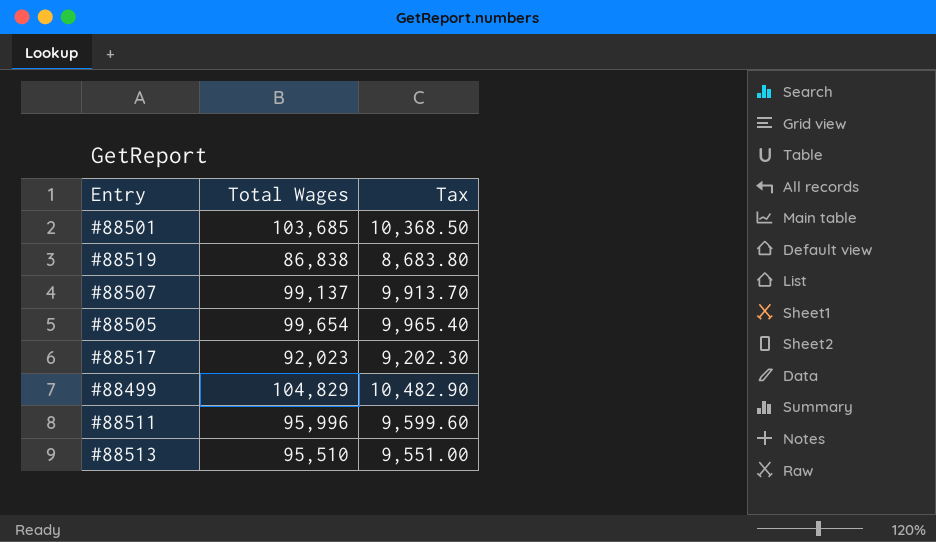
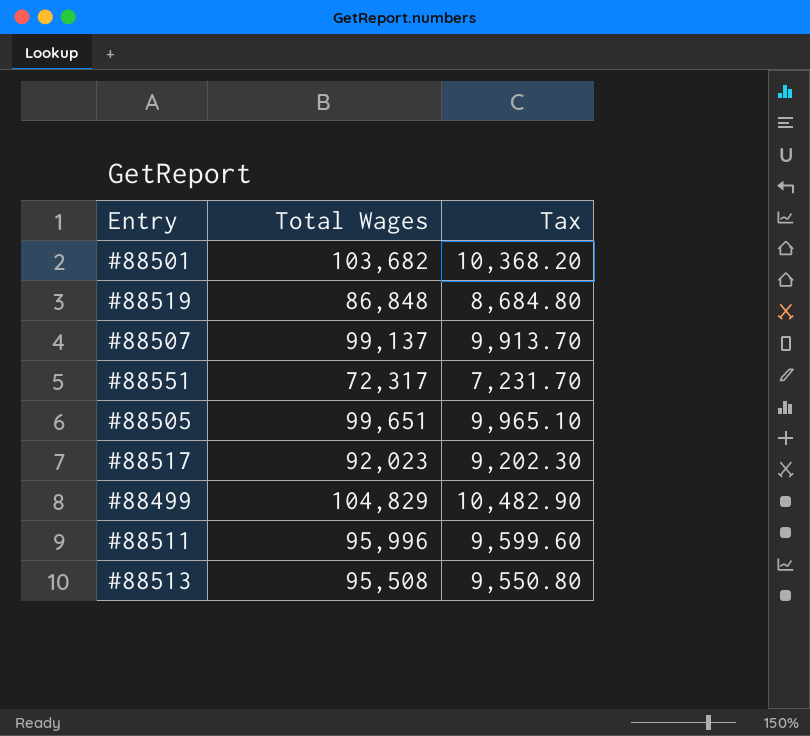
#88501 | Total Wages: 103,685 -> 103,682
#88501 | Tax: 10,368.50 -> 10,368.20
#88519 | Total Wages: 86,838 -> 86,848
#88519 | Tax: 8,683.80 -> 8,684.80
row #88551: none -> 72,317 | 7,231.70
#88505 | Total Wages: 99,654 -> 99,651
#88505 | Tax: 9,965.40 -> 9,965.10
#88513 | Total Wages: 95,510 -> 95,508
#88513 | Tax: 9,551.00 -> 9,550.80

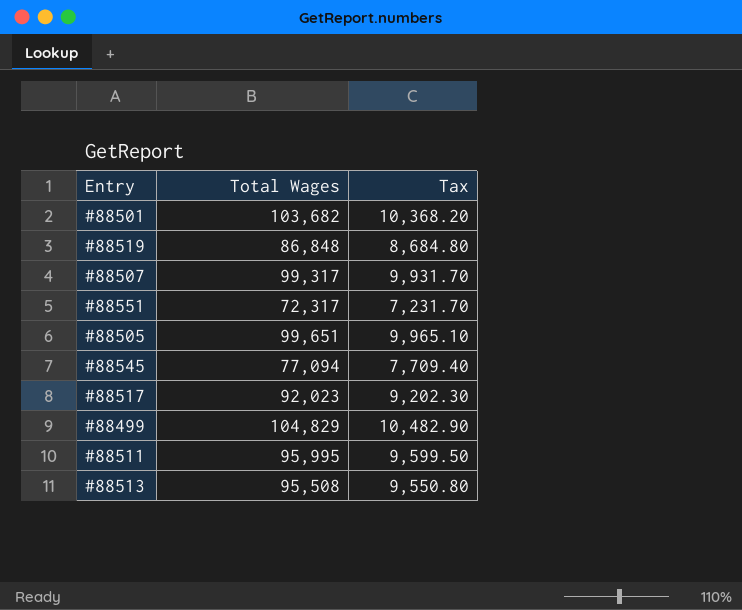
#88507 | Total Wages: 99,137 -> 99,317
#88507 | Tax: 9,913.70 -> 9,931.70
row #88545: none -> 77,094 | 7,709.40
#88511 | Total Wages: 95,996 -> 95,995
#88511 | Tax: 9,599.60 -> 9,599.50

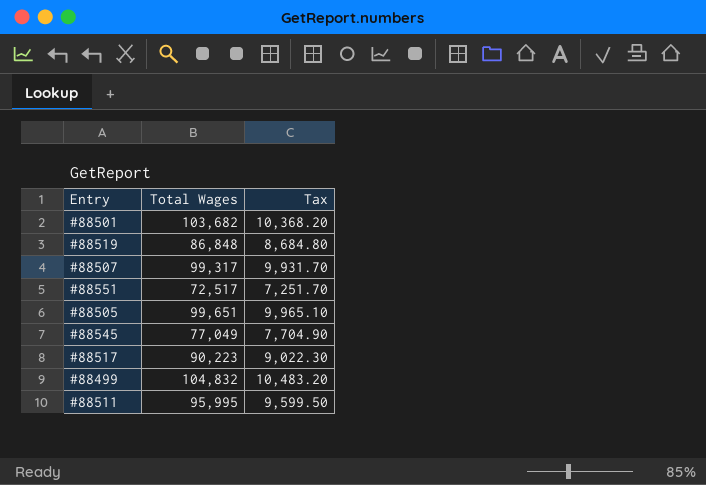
row #88513: 95,508 | 9,550.80 -> none
#88551 | Total Wages: 72,317 -> 72,517
#88551 | Tax: 7,231.70 -> 7,251.70
#88545 | Total Wages: 77,094 -> 77,049
#88545 | Tax: 7,709.40 -> 7,704.90
#88517 | Total Wages: 92,023 -> 90,223
#88517 | Tax: 9,202.30 -> 9,022.30
#88499 | Total Wages: 104,829 -> 104,832
#88499 | Tax: 10,482.90 -> 10,483.20

